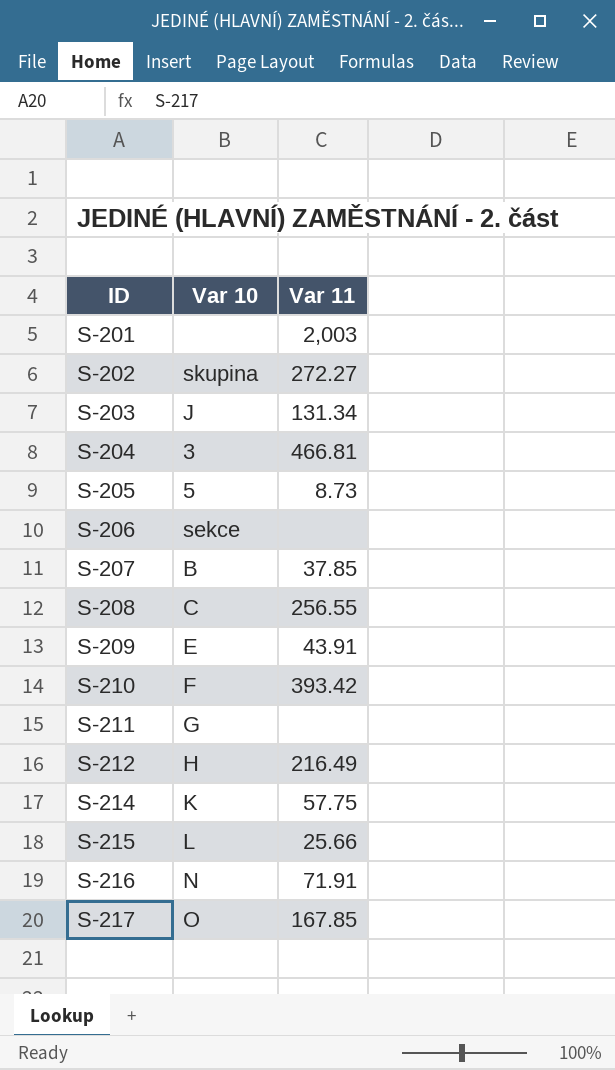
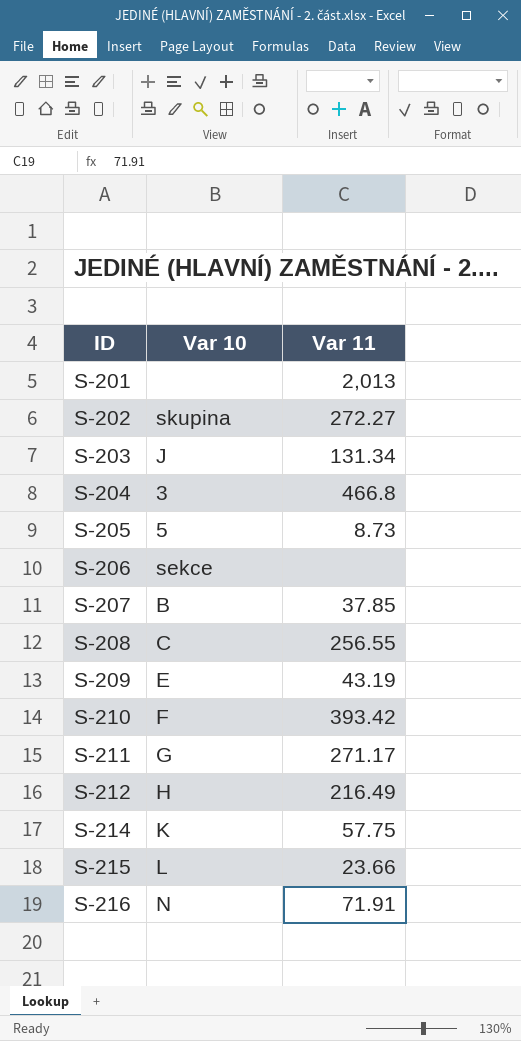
row S-217: O | 167.85 -> none
S-201 | Var 11: 2,003 -> 2,013
S-204 | Var 11: 466.81 -> 466.8
S-209 | Var 11: 43.91 -> 43.19
S-211 | Var 11: none -> 271.17
S-215 | Var 11: 25.66 -> 23.66

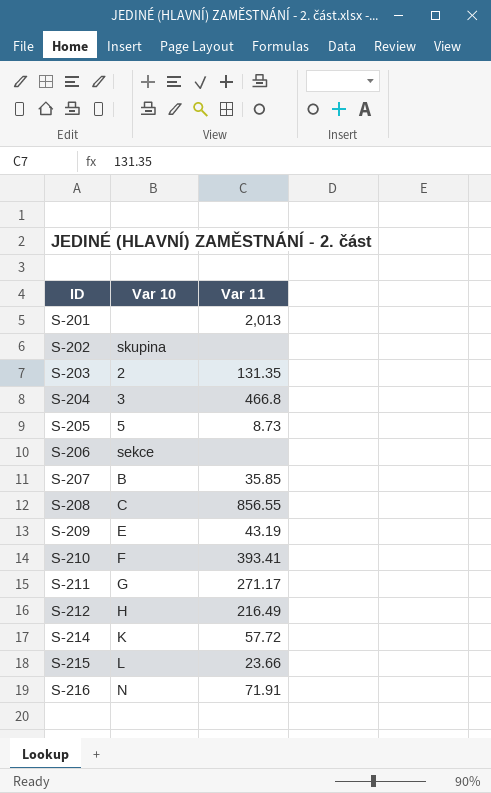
S-202 | Var 11: 272.27 -> none
S-203 | Var 10: J -> 2
S-203 | Var 11: 131.34 -> 131.35
S-207 | Var 11: 37.85 -> 35.85
S-208 | Var 11: 256.55 -> 856.55
S-210 | Var 11: 393.42 -> 393.41
S-214 | Var 11: 57.75 -> 57.72

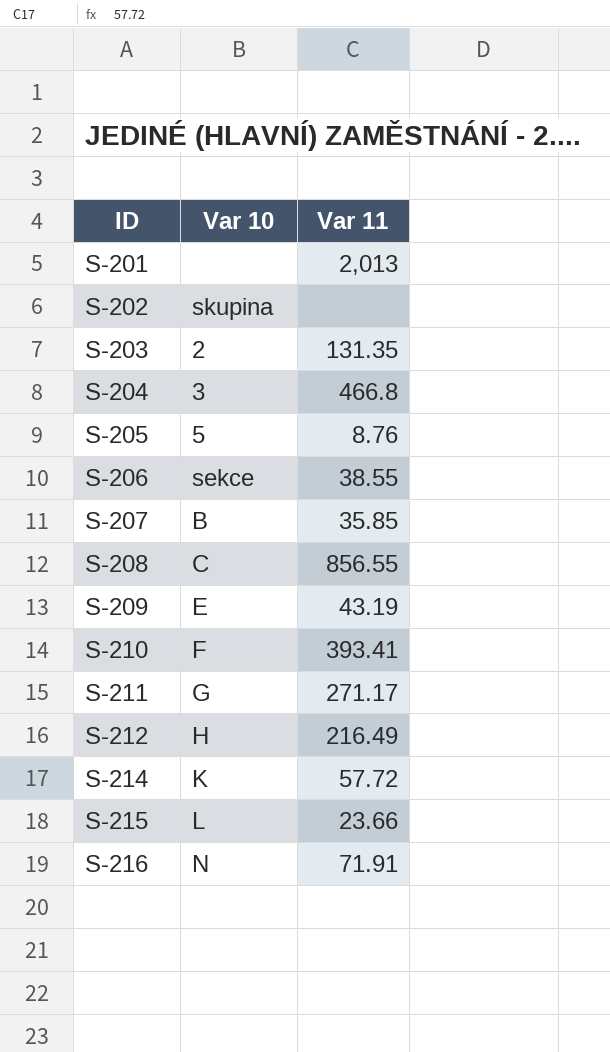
S-205 | Var 11: 8.73 -> 8.76
S-206 | Var 11: none -> 38.55

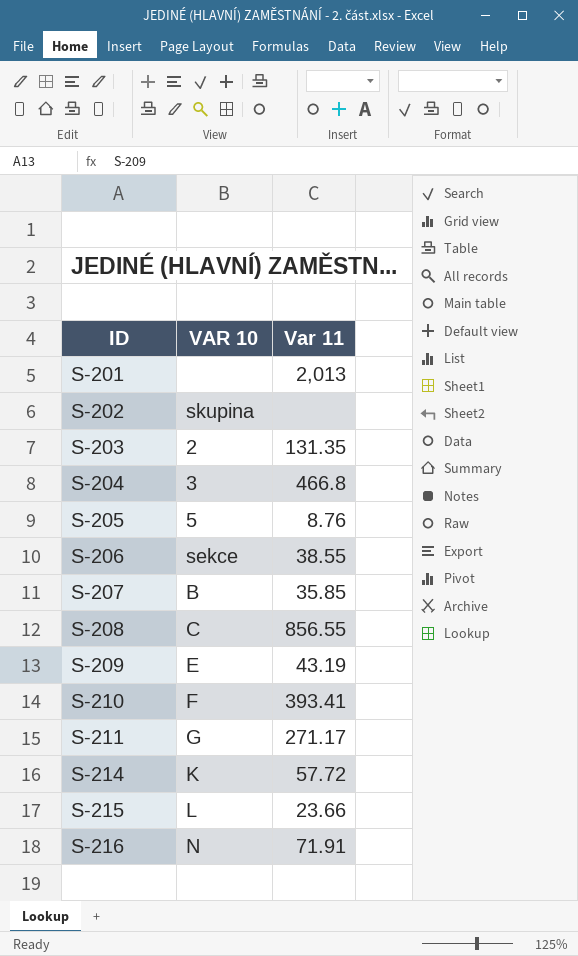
column name: Var 10 -> VAR 10
row S-212: H | 216.49 -> none

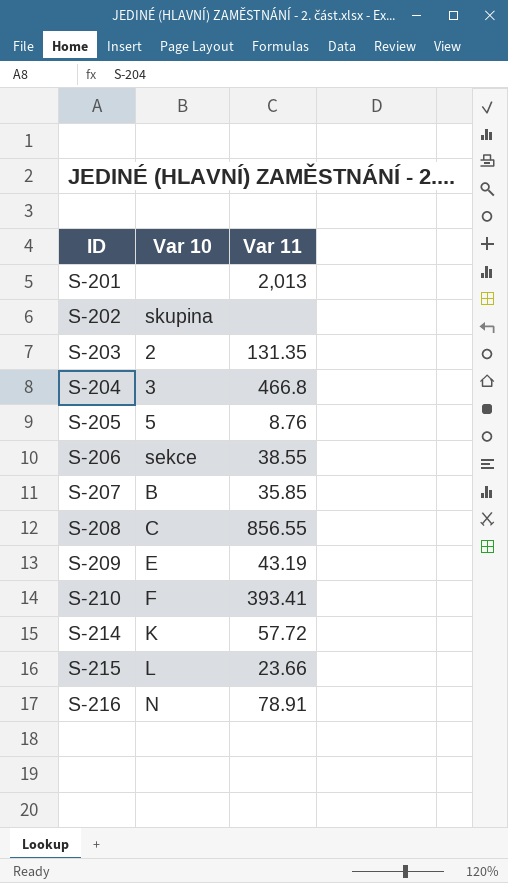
column name: VAR 10 -> Var 10
row S-211: G | 271.17 -> none
S-216 | Var 11: 71.91 -> 78.91

